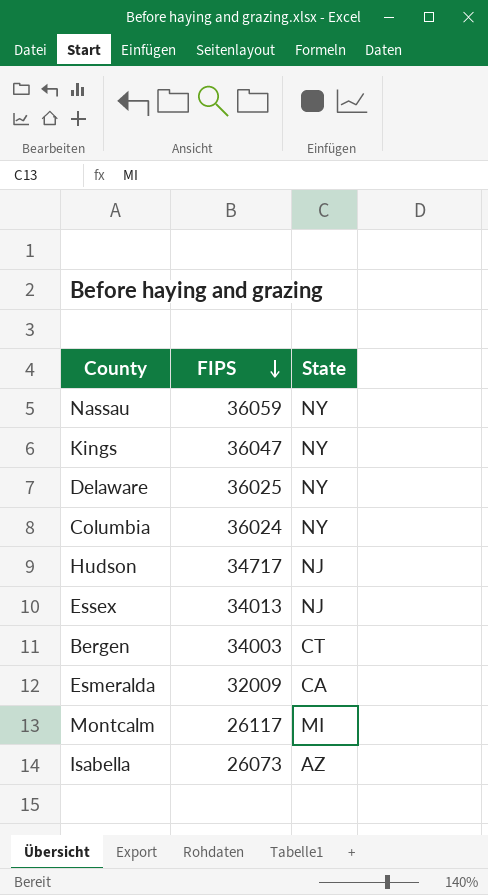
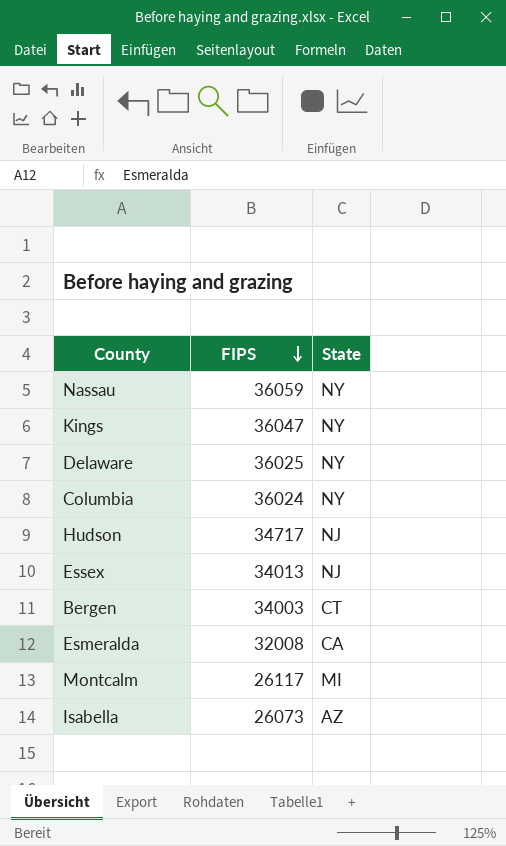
Esmeralda | FIPS: 32009 -> 32008

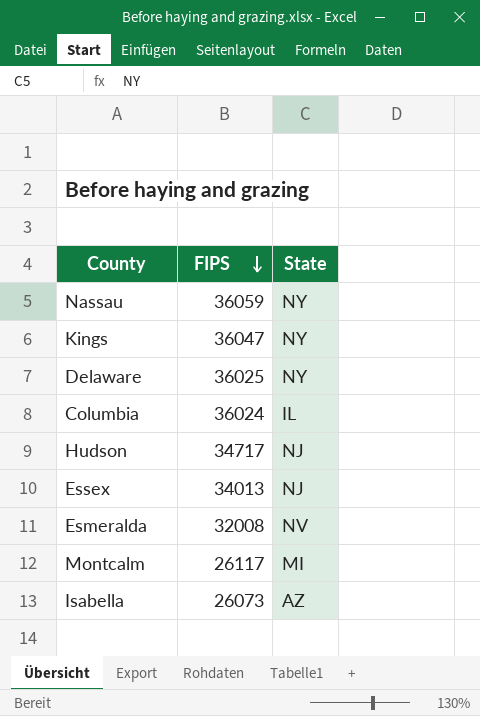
row Bergen: 34003 | CT -> none
Columbia | State: NY -> IL
Esmeralda | State: CA -> NV

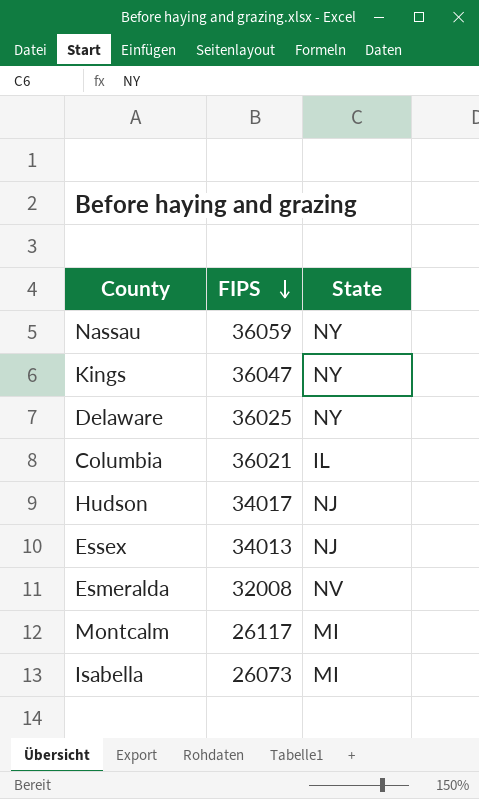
Columbia | FIPS: 36024 -> 36021
Hudson | FIPS: 34717 -> 34017
Isabella | State: AZ -> MI

